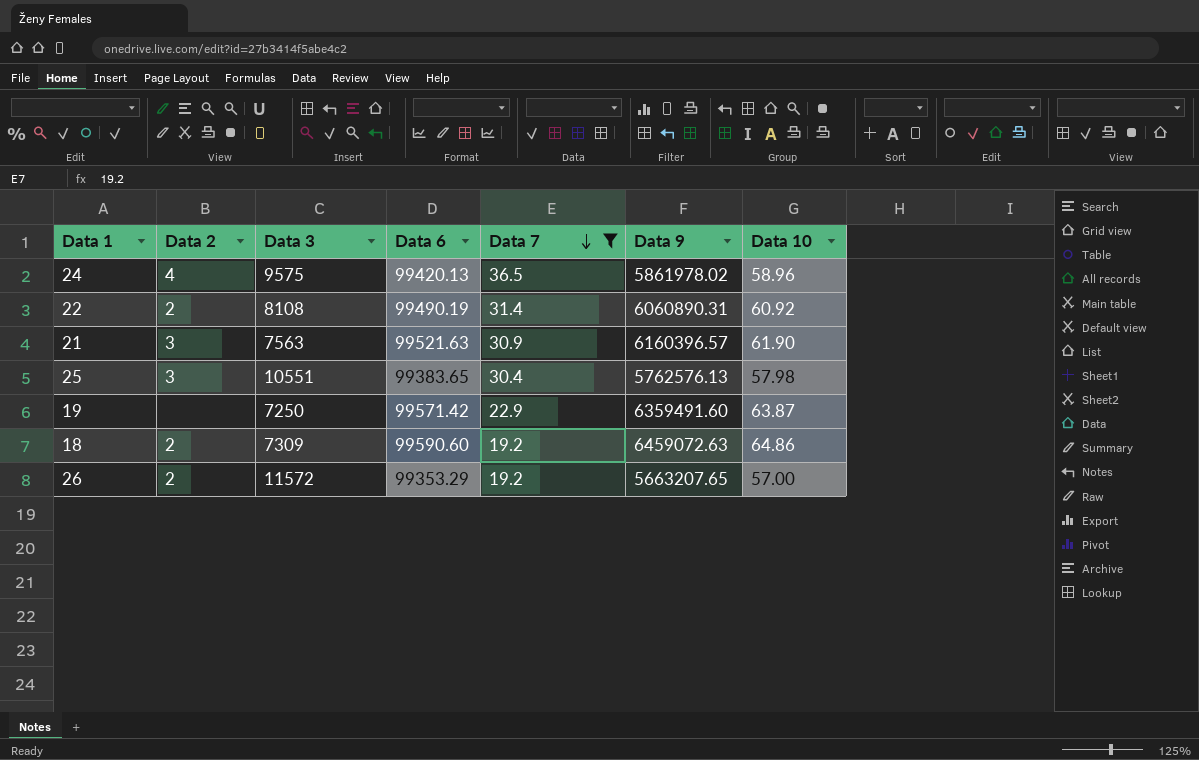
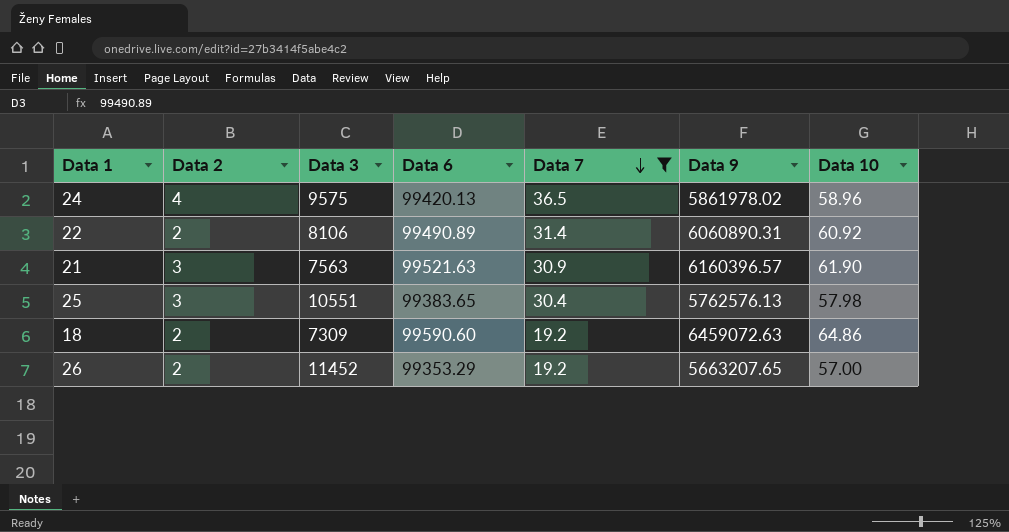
row 19: none | 7250 | 99571.42 | 22.9 | 6359491.60 | 63.87 -> none
22 | Data 3: 8108 -> 8106
22 | Data 6: 99490.19 -> 99490.89
26 | Data 3: 11572 -> 11452

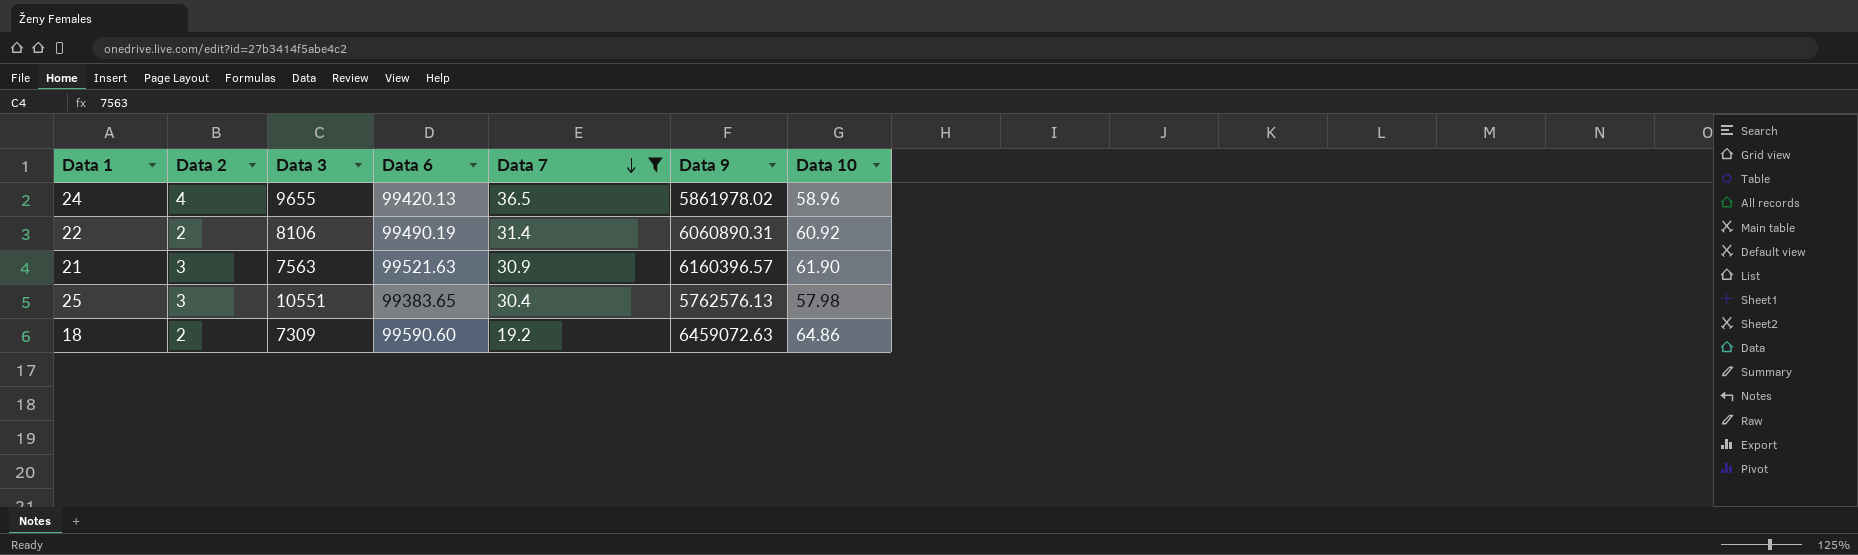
row 26: 2 | 11452 | 99353.29 | 19.2 | 5663207.65 | 57.00 -> none
24 | Data 3: 9575 -> 9655
22 | Data 6: 99490.89 -> 99490.19

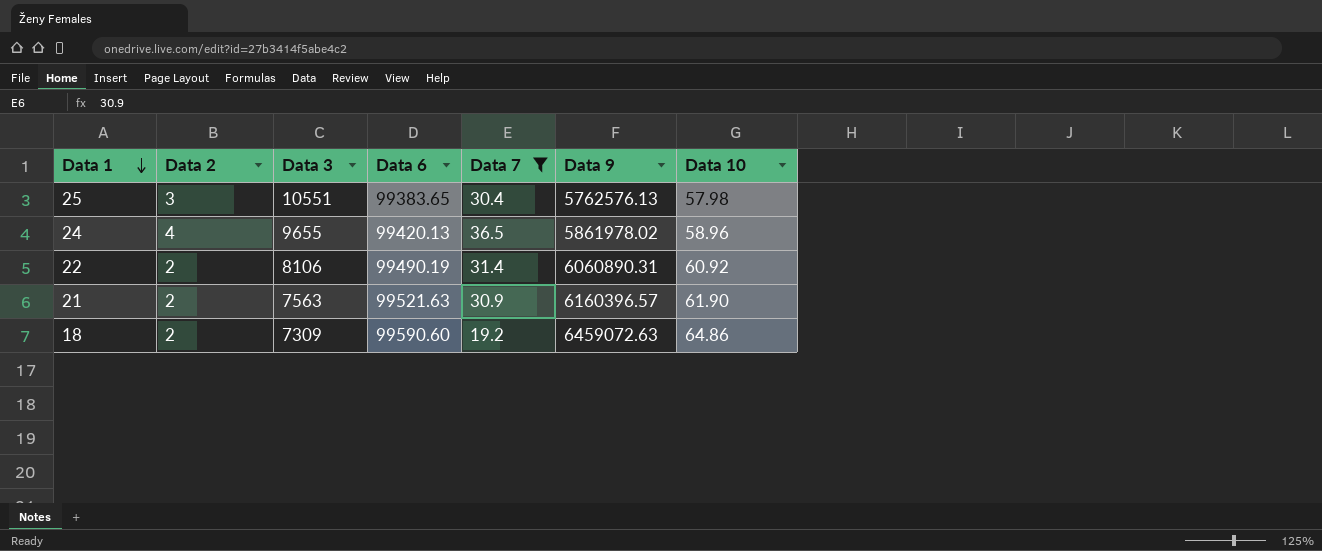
row order: Data 7 descending -> Data 1 descending
21 | Data 2: 3 -> 2

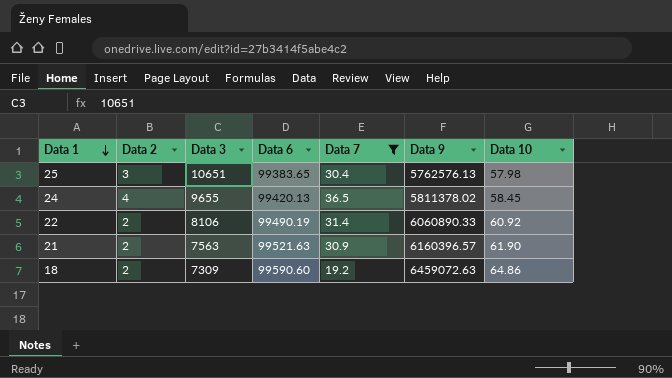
25 | Data 3: 10551 -> 10651
24 | Data 9: 5861978.02 -> 5811378.02
24 | Data 10: 58.96 -> 58.45
22 | Data 9: 6060890.31 -> 6060890.33

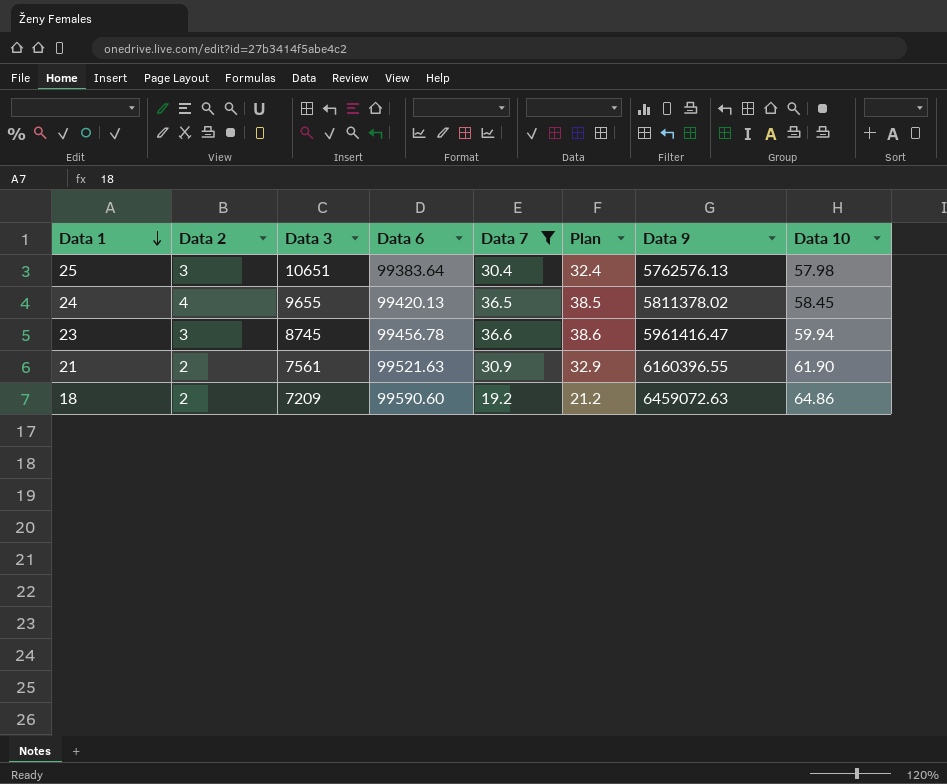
column Plan | formula: none -> [Data 7] + 2
row 22: 2 | 8106 | 99490.19 | 31.4 | 6060890.33 | 60.92 -> none
25 | Data 6: 99383.65 -> 99383.64
row 23: none -> 3 | 8745 | 99456.78 | 36.6 | 38.6 | 5961416.47 | 59.94
21 | Data 3: 7563 -> 7561
21 | Data 9: 6160396.57 -> 6160396.55
18 | Data 3: 7309 -> 7209

